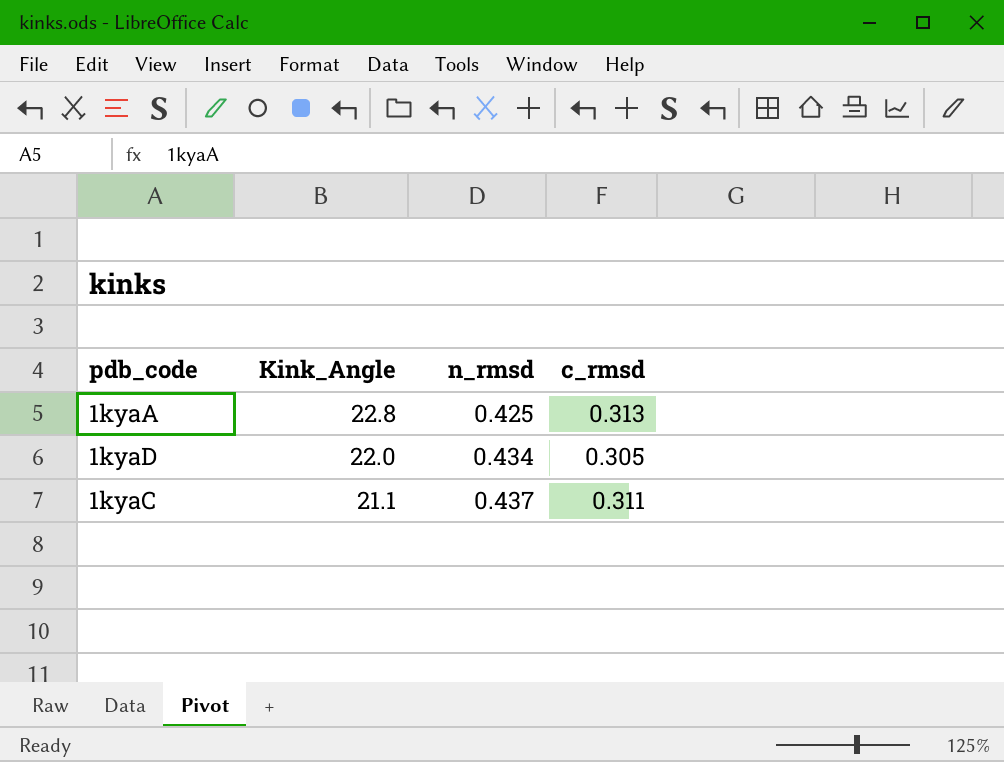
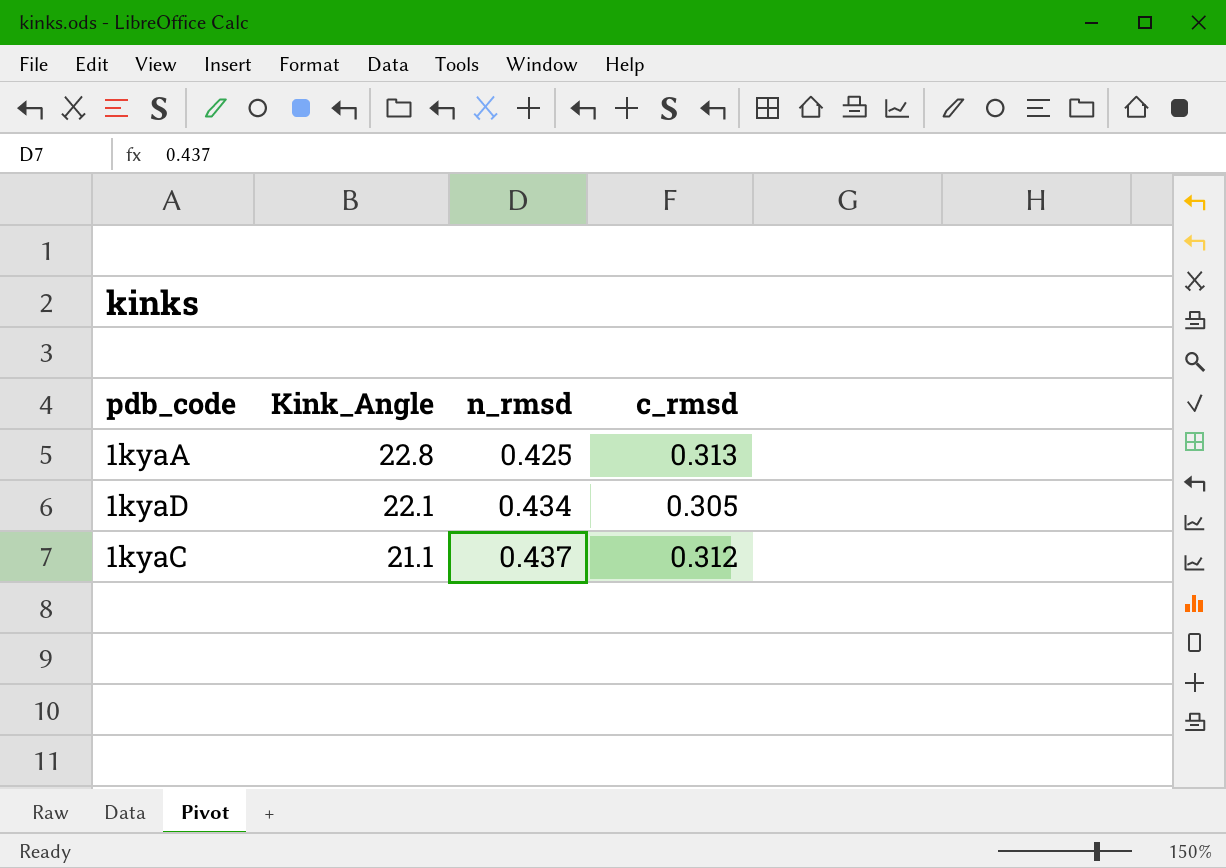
1kyaD | Kink_Angle: 22.0 -> 22.1
1kyaC | c_rmsd: 0.311 -> 0.312

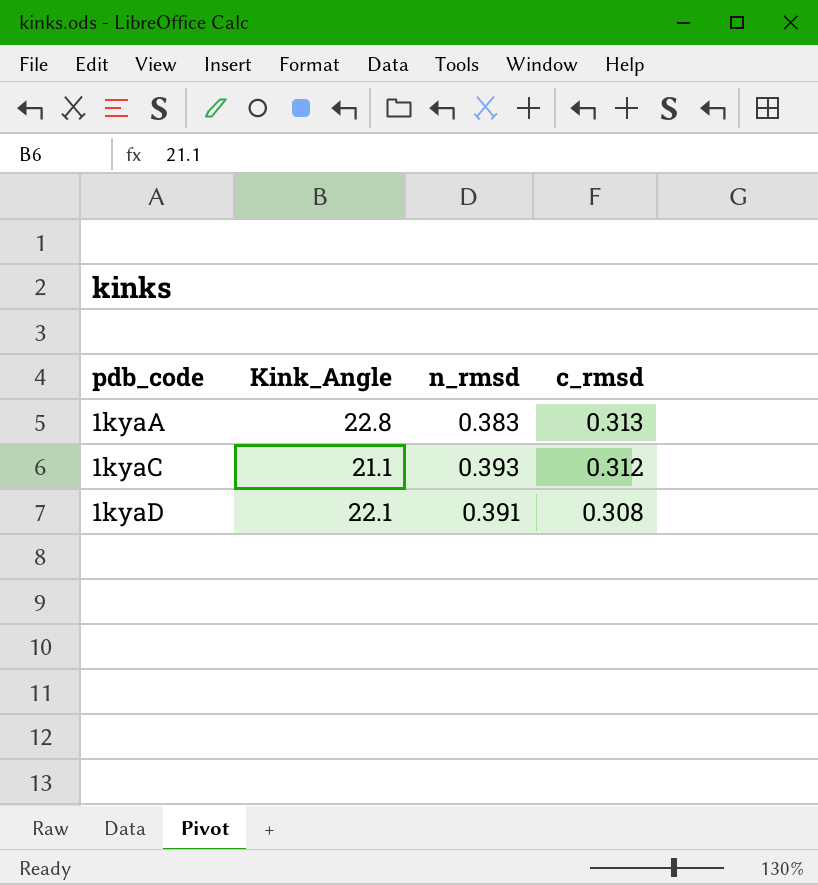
row order: Kink_Angle descending -> pdb_code ascending
1kyaA | n_rmsd: 0.425 -> 0.383
1kyaC | n_rmsd: 0.437 -> 0.393
1kyaD | n_rmsd: 0.434 -> 0.391
1kyaD | c_rmsd: 0.305 -> 0.308

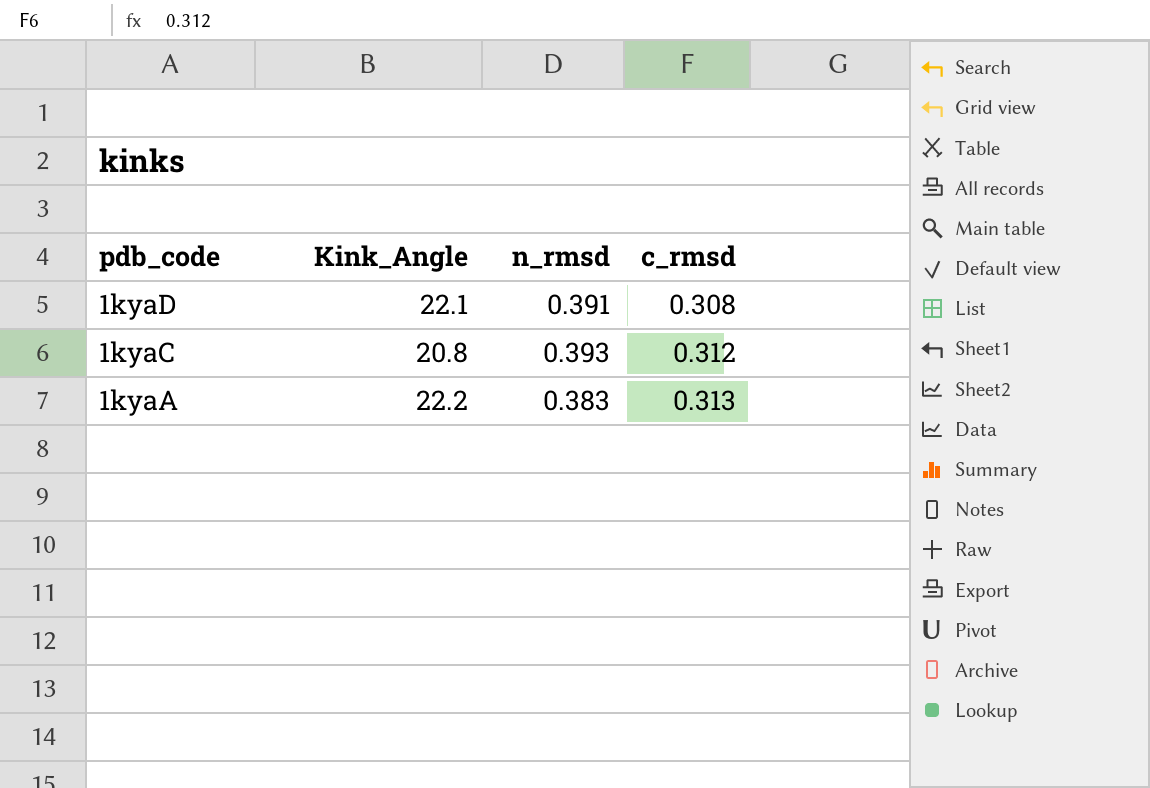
row order: pdb_code ascending -> pdb_code descending
1kyaC | Kink_Angle: 21.1 -> 20.8
1kyaA | Kink_Angle: 22.8 -> 22.2

